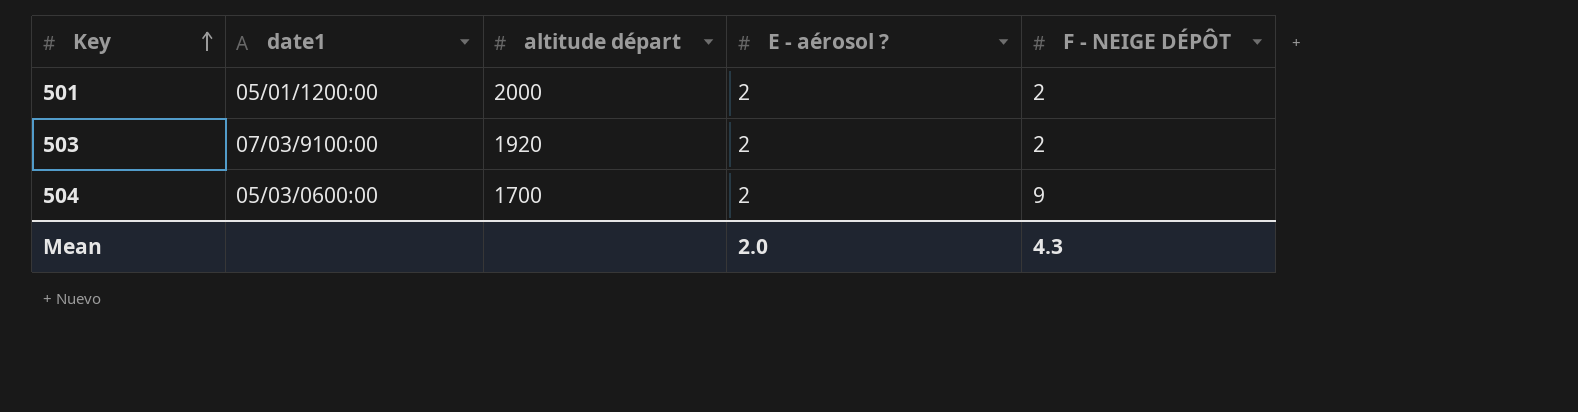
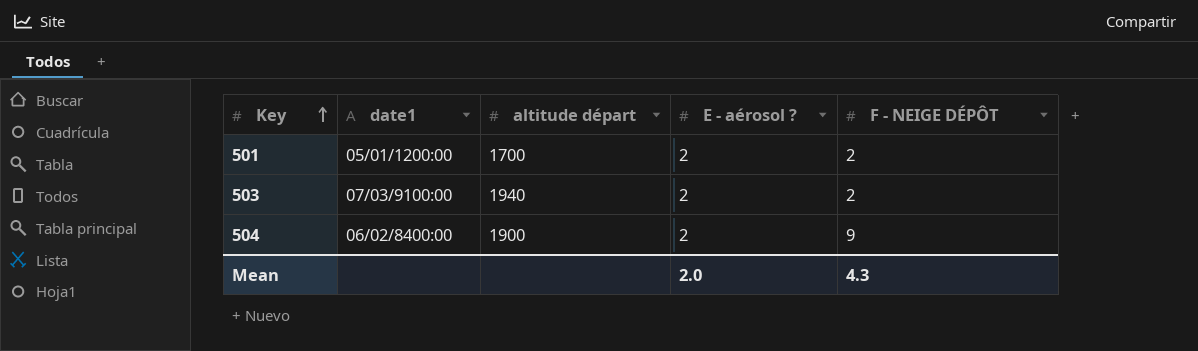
501 | altitude départ: 2000 -> 1700
503 | altitude départ: 1920 -> 1940
504 | date1: 05/03/0600:00 -> 06/02/8400:00
504 | altitude départ: 1700 -> 1900

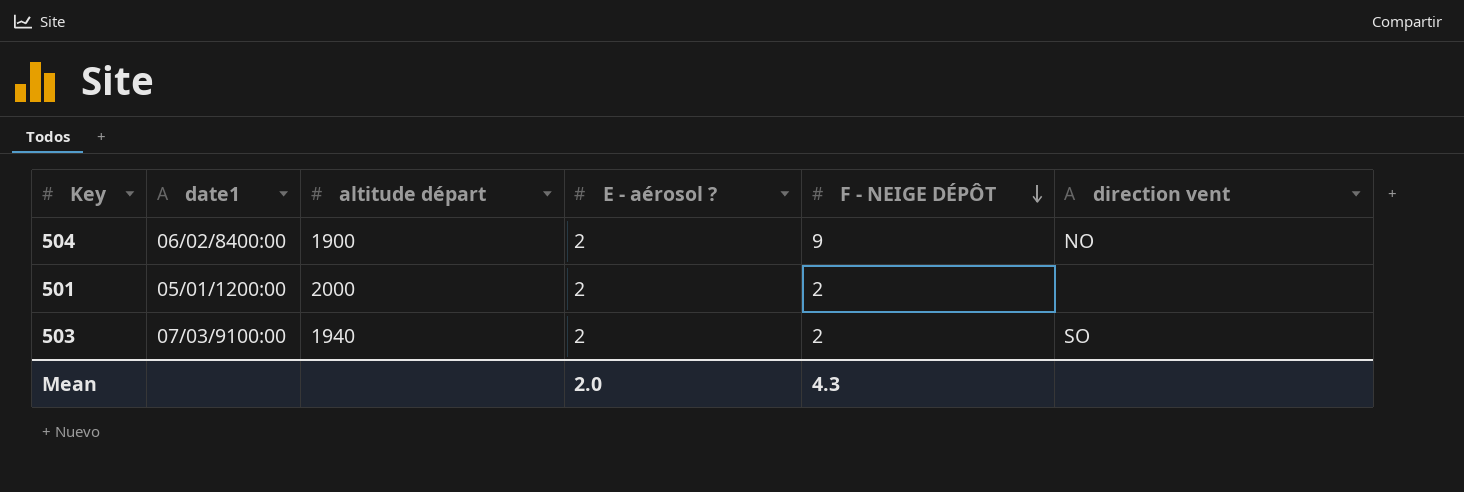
row order: Key ascending -> F - NEIGE DÉPÔT descending
column direction vent | position: none -> 6
501 | altitude départ: 1700 -> 2000

